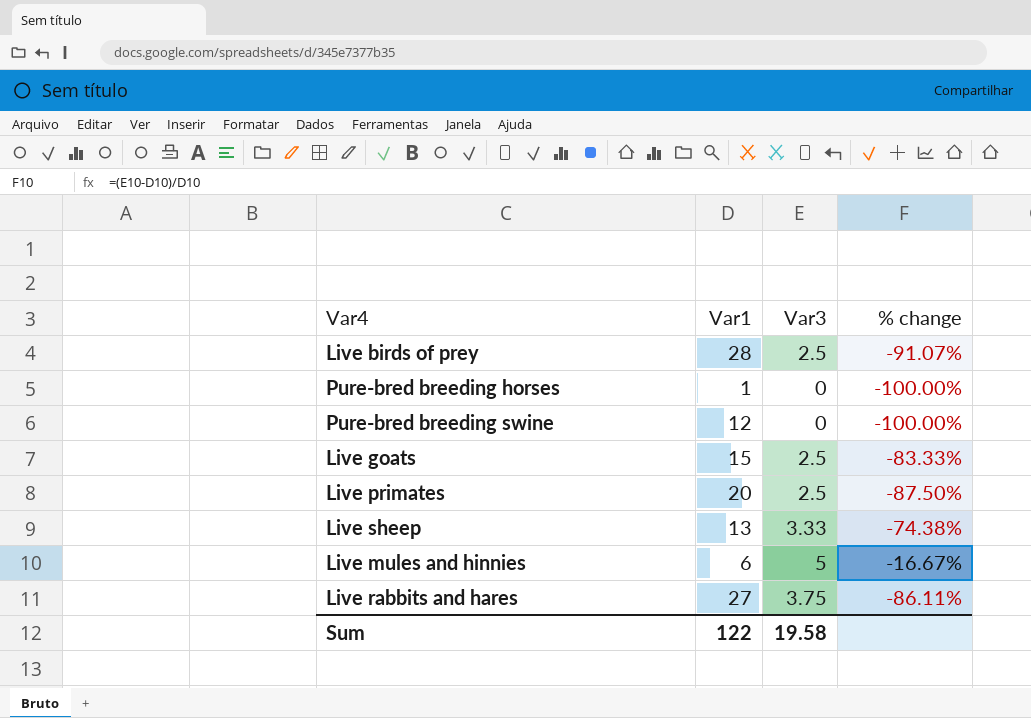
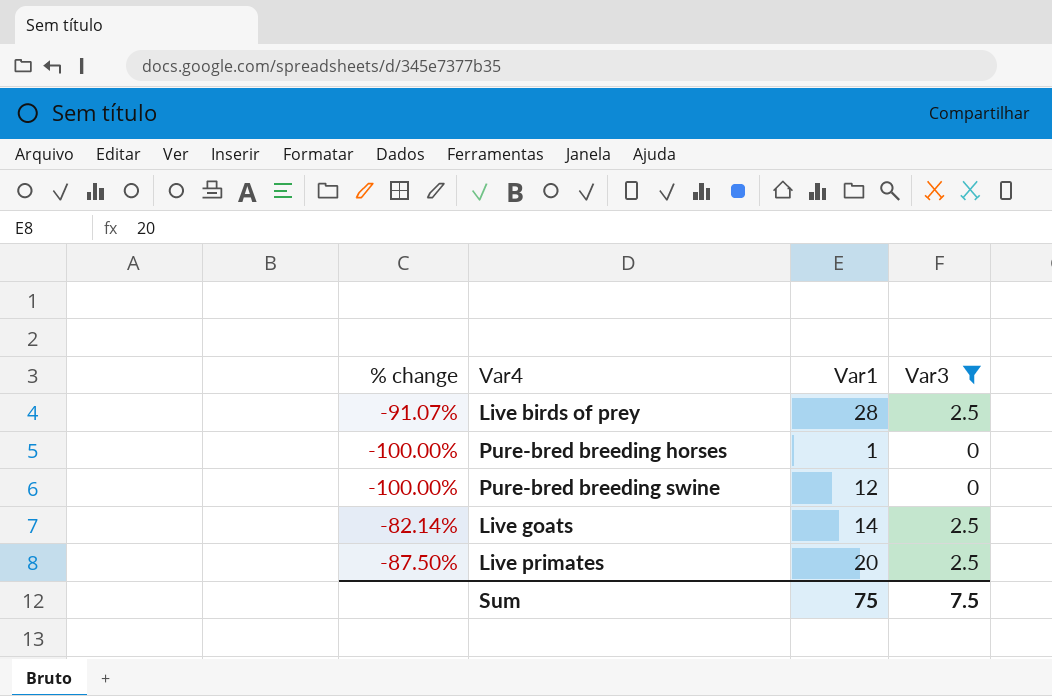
filter: none -> Var3 <= 2.5
column % change | position: 4 -> 1
Live goats | % change: -83.33% -> -82.14%
Live goats | Var1: 15 -> 14
Sum | Var1: 122 -> 75
Sum | Var3: 19.58 -> 7.5

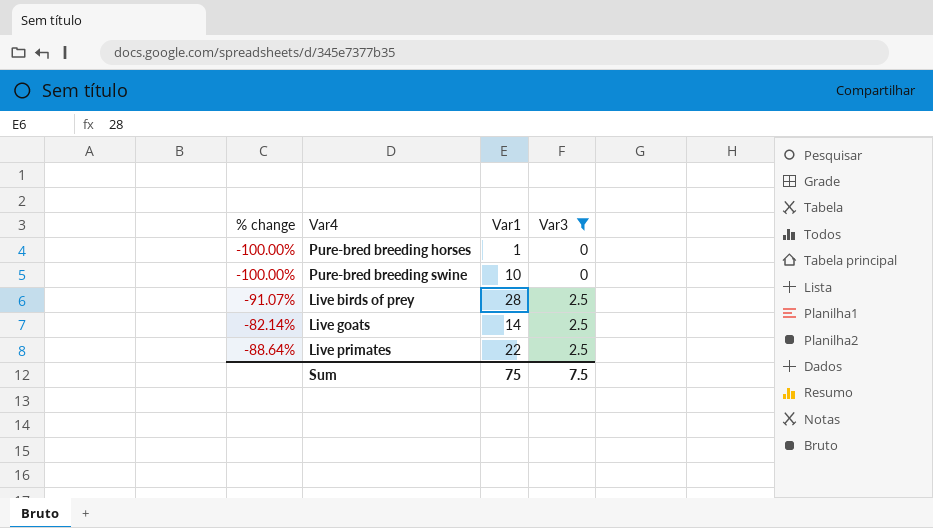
row order: none -> Var3 ascending
Pure-bred breeding swine | Var1: 12 -> 10
Live primates | % change: -87.50% -> -88.64%
Live primates | Var1: 20 -> 22

